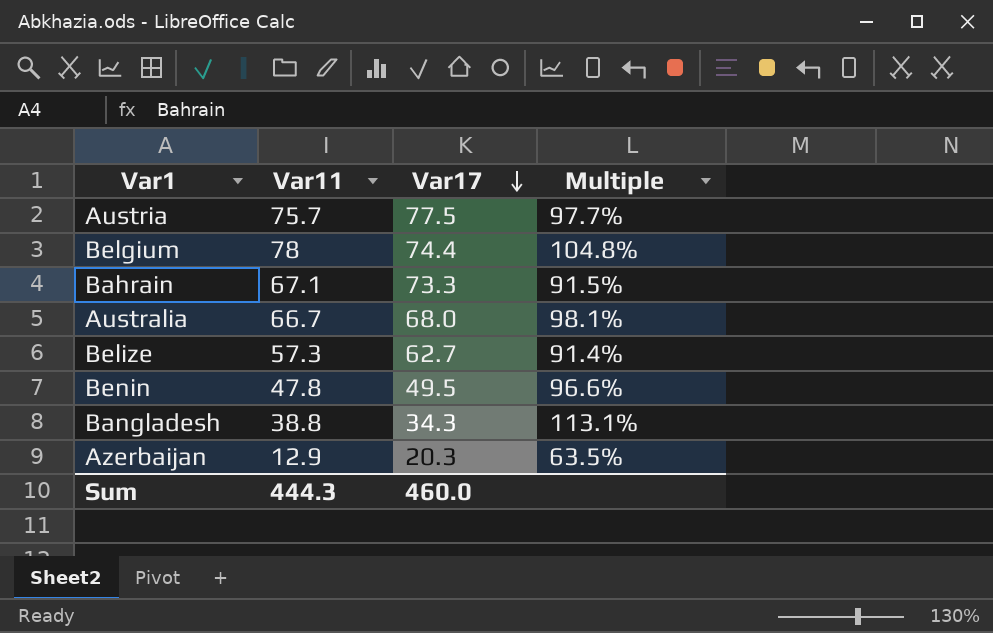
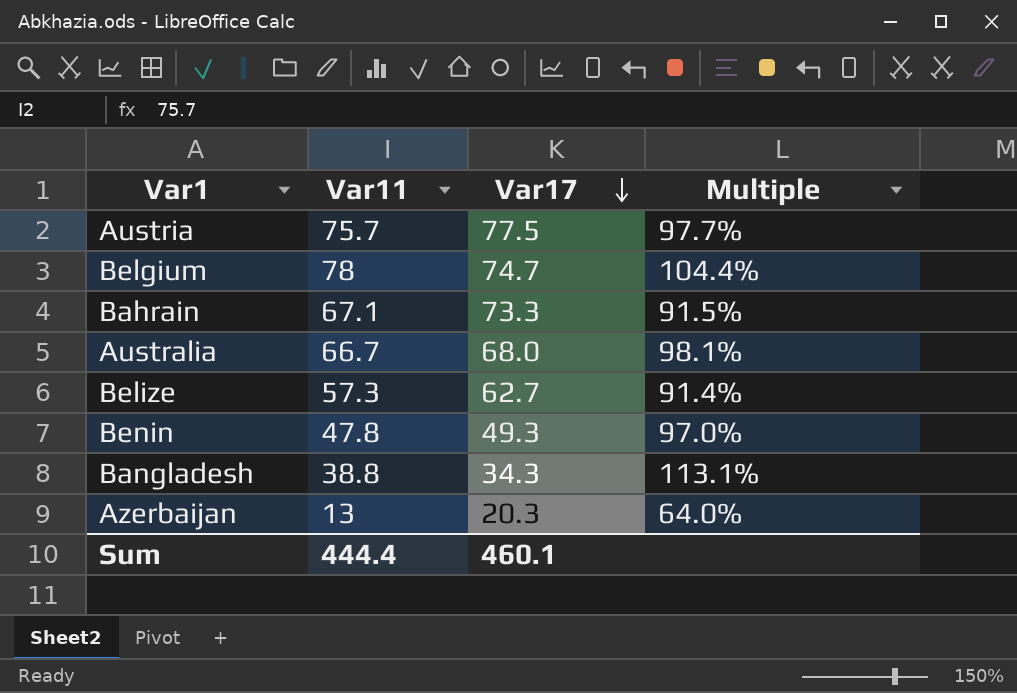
Belgium | Var17: 74.4 -> 74.7
Belgium | Multiple: 104.8% -> 104.4%
Benin | Var17: 49.5 -> 49.3
Benin | Multiple: 96.6% -> 97.0%
Azerbaijan | Var11: 12.9 -> 13
Azerbaijan | Multiple: 63.5% -> 64.0%
Sum | Var11: 444.3 -> 444.4
Sum | Var17: 460.0 -> 460.1

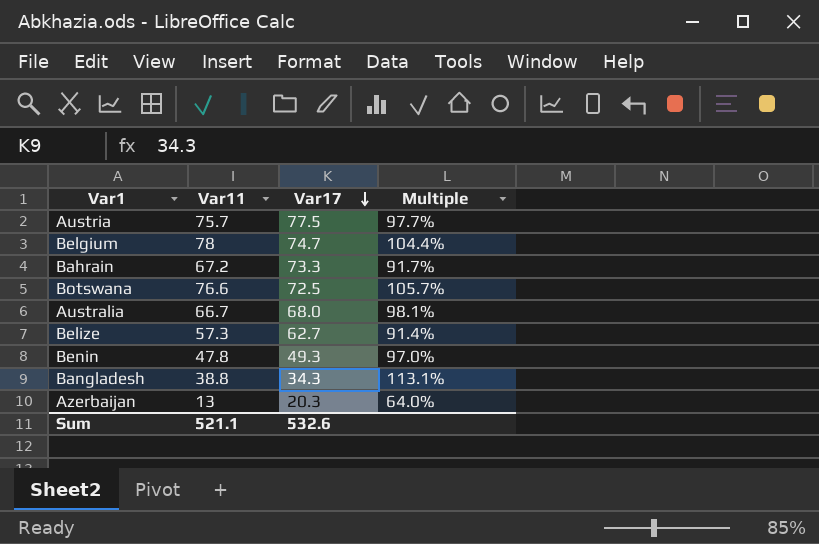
Bahrain | Var11: 67.1 -> 67.2
Bahrain | Multiple: 91.5% -> 91.7%
row Botswana: none -> 76.6 | 72.5 | 105.7%
Sum | Var11: 444.4 -> 521.1
Sum | Var17: 460.1 -> 532.6

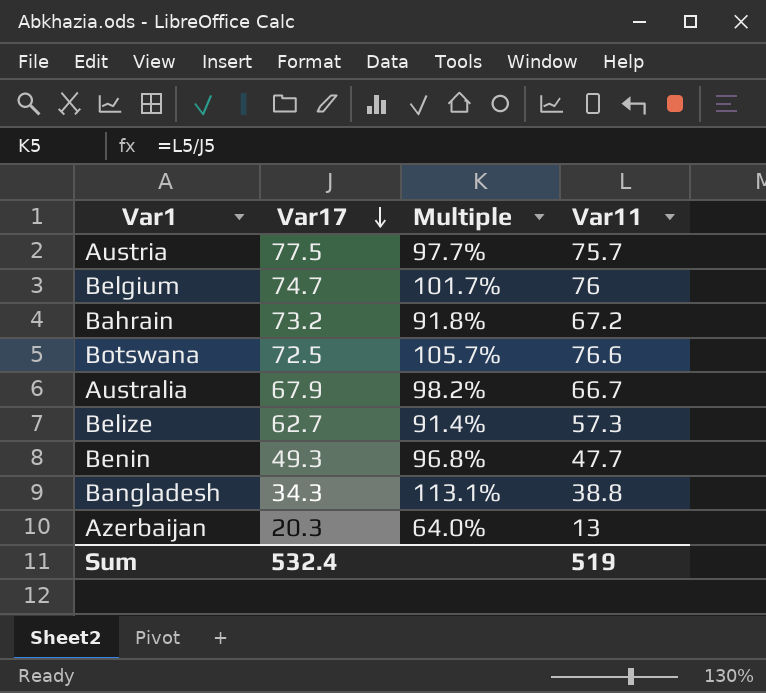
column Var11 | position: 2 -> 4
Belgium | Multiple: 104.4% -> 101.7%
Belgium | Var11: 78 -> 76
Bahrain | Var17: 73.3 -> 73.2
Bahrain | Multiple: 91.7% -> 91.8%
Australia | Var17: 68.0 -> 67.9
Australia | Multiple: 98.1% -> 98.2%
Benin | Multiple: 97.0% -> 96.8%
Benin | Var11: 47.8 -> 47.7
Sum | Var17: 532.6 -> 532.4
Sum | Var11: 521.1 -> 519

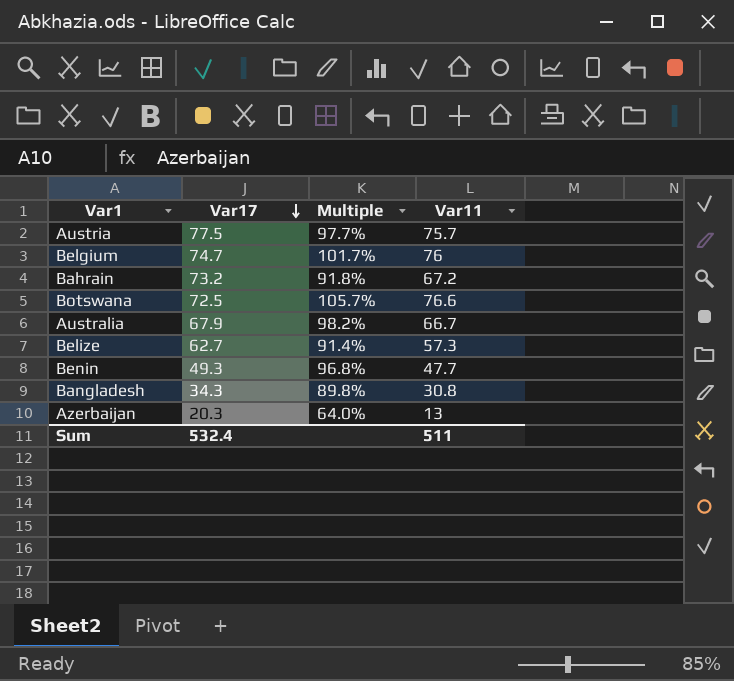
Bangladesh | Multiple: 113.1% -> 89.8%
Bangladesh | Var11: 38.8 -> 30.8
Sum | Var11: 519 -> 511

